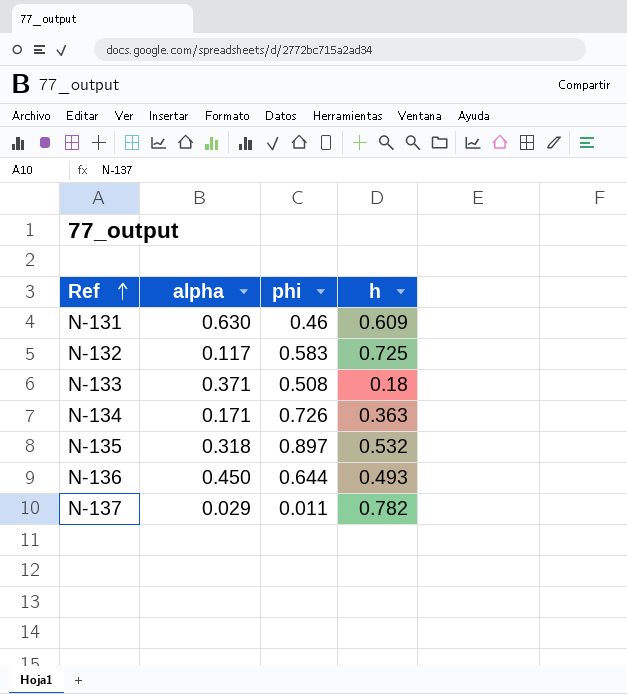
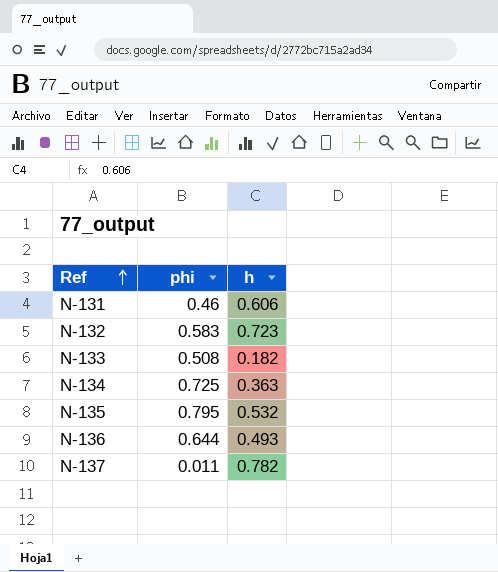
column alpha | position: 2 -> none
N-131 | h: 0.609 -> 0.606
N-132 | h: 0.725 -> 0.723
N-133 | h: 0.18 -> 0.182
N-134 | phi: 0.726 -> 0.725
N-135 | phi: 0.897 -> 0.795

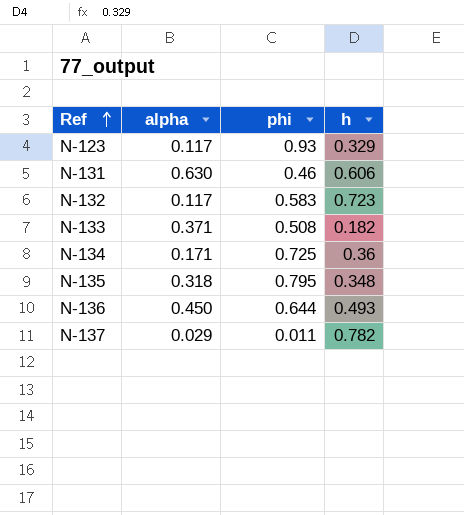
column alpha | position: none -> 2
row N-123: none -> 0.117 | 0.93 | 0.329
N-134 | h: 0.363 -> 0.36
N-135 | h: 0.532 -> 0.348

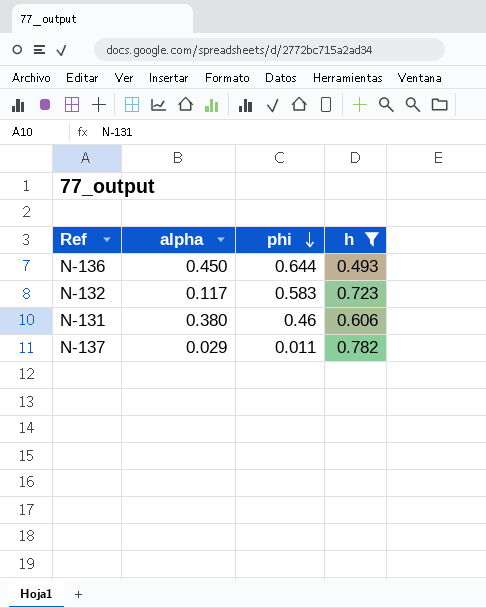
filter: none -> h >= 0.493
row order: Ref ascending -> phi descending
N-131 | alpha: 0.630 -> 0.380

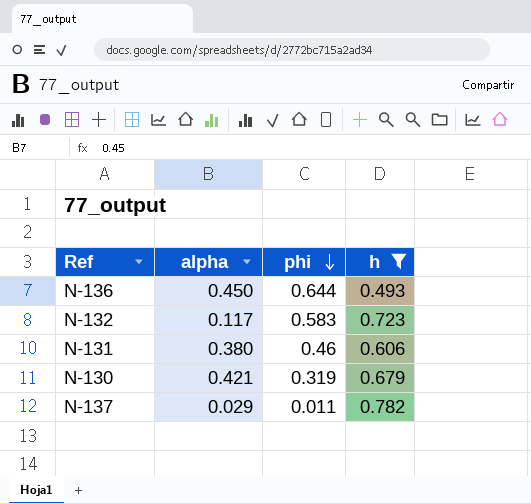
row N-130: none -> 0.421 | 0.319 | 0.679

